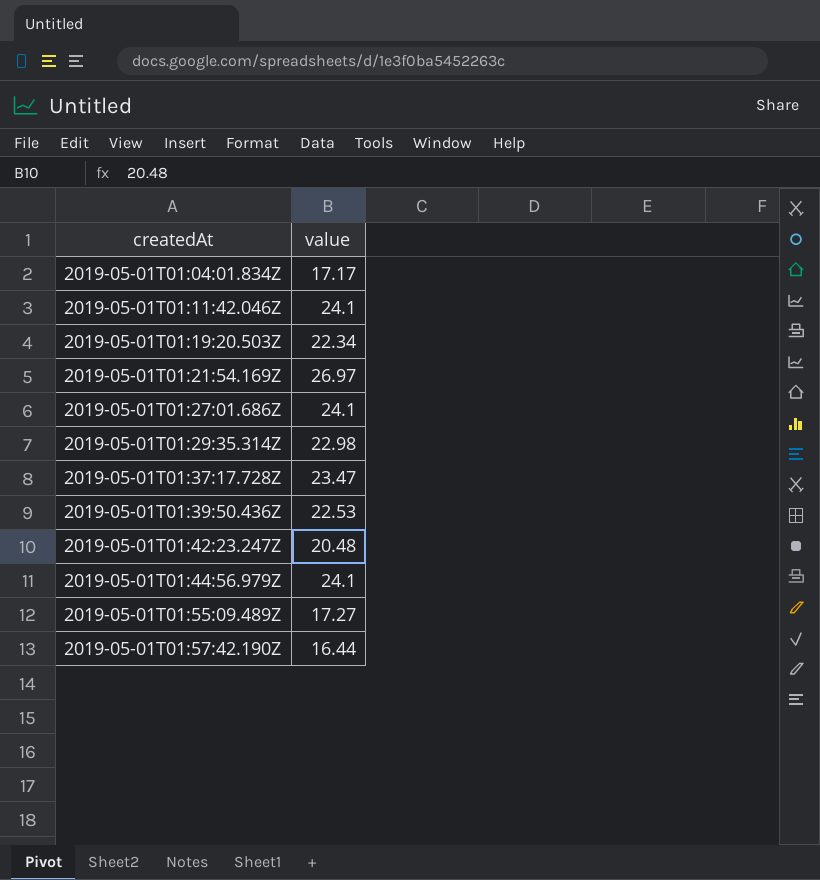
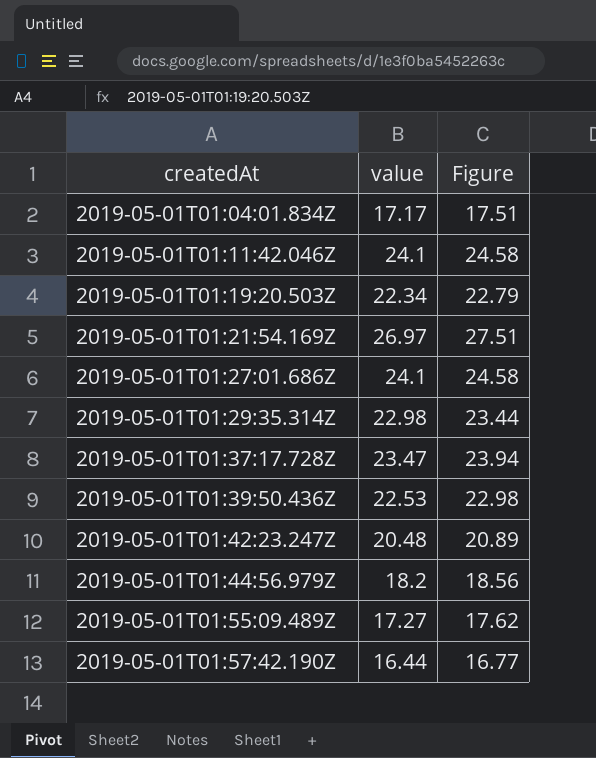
column Figure | formula: none -> [value] * 1.02
2019-05-01T01:44:56.979Z | value: 24.1 -> 18.2

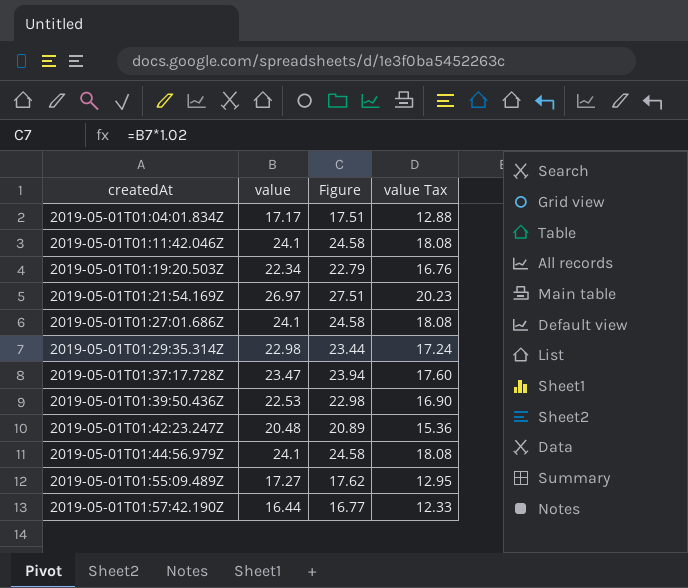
column value Tax | formula: none -> [value] * 0.75
2019-05-01T01:44:56.979Z | value: 18.2 -> 24.1
2019-05-01T01:44:56.979Z | Figure: 18.56 -> 24.58

